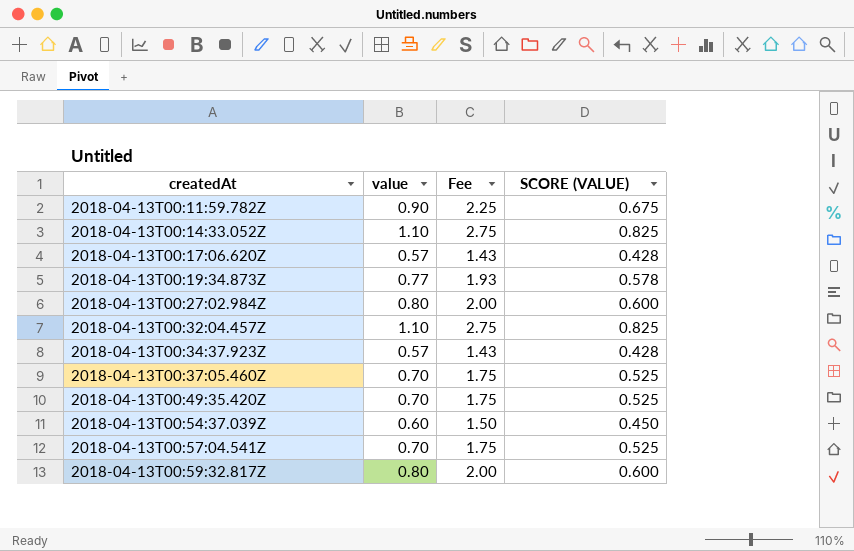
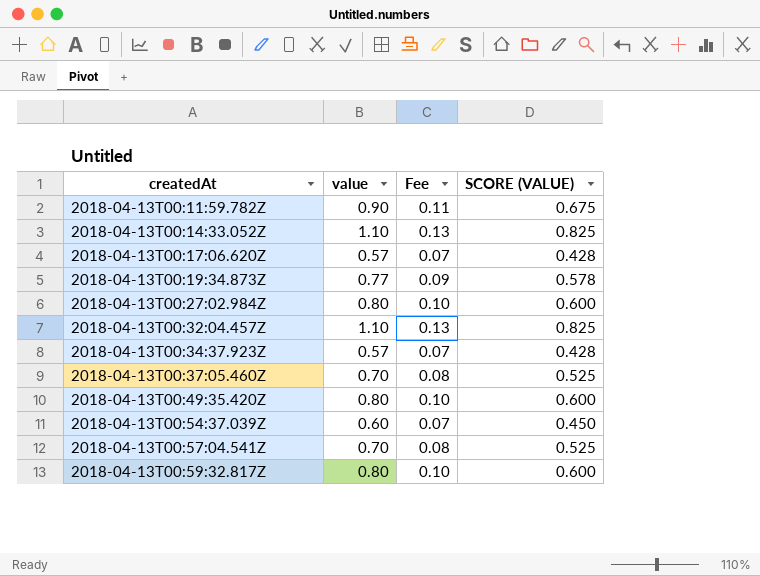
column Fee | formula: [value] * 2.5 -> [value] * 0.12
2018-04-13T00:49:35.420Z | value: 0.70 -> 0.80
2018-04-13T00:49:35.420Z | SCORE (VALUE): 0.525 -> 0.600

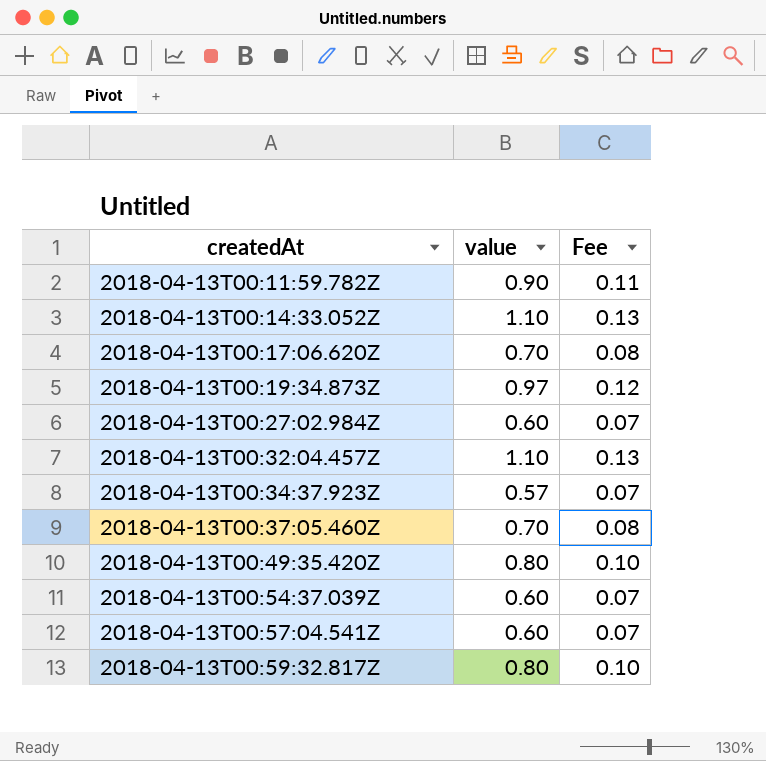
column SCORE (VALUE) | formula: [value] * 0.75 -> none
2018-04-13T00:17:06.620Z | value: 0.57 -> 0.70
2018-04-13T00:17:06.620Z | Fee: 0.07 -> 0.08
2018-04-13T00:19:34.873Z | value: 0.77 -> 0.97
2018-04-13T00:19:34.873Z | Fee: 0.09 -> 0.12
2018-04-13T00:27:02.984Z | value: 0.80 -> 0.60
2018-04-13T00:27:02.984Z | Fee: 0.10 -> 0.07
2018-04-13T00:57:04.541Z | value: 0.70 -> 0.60
2018-04-13T00:57:04.541Z | Fee: 0.08 -> 0.07

